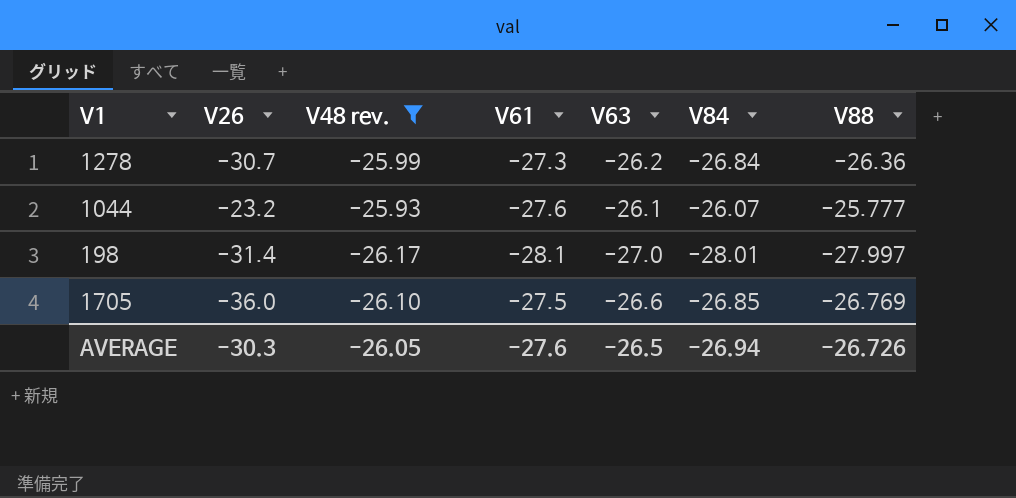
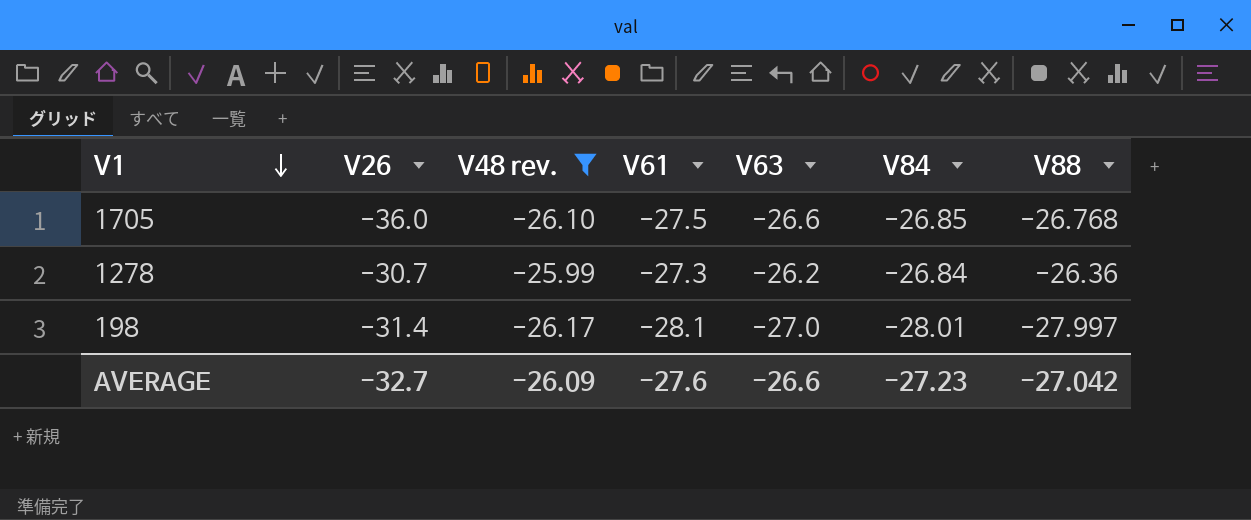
row order: none -> V1 descending
row 1044: -23.2 | -25.93 | -27.6 | -26.1 | -26.07 | -25.777 -> none
1705 | V88: -26.769 -> -26.768
AVERAGE | V26: -30.3 -> -32.7
AVERAGE | V48 rev.: -26.05 -> -26.09
AVERAGE | V63: -26.5 -> -26.6
AVERAGE | V84: -26.94 -> -27.23
AVERAGE | V88: -26.726 -> -27.042

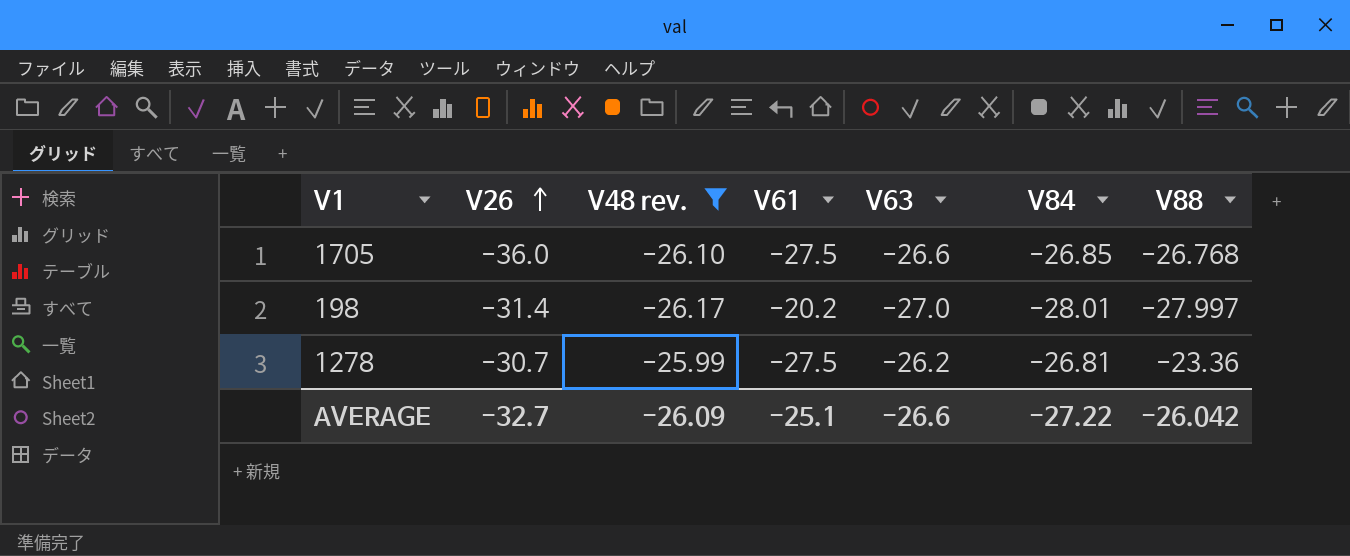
row order: V1 descending -> V26 ascending
198 | V61: -28.1 -> -20.2
1278 | V61: -27.3 -> -27.5
1278 | V84: -26.84 -> -26.81
1278 | V88: -26.36 -> -23.36
AVERAGE | V61: -27.6 -> -25.1
AVERAGE | V84: -27.23 -> -27.22
AVERAGE | V88: -27.042 -> -26.042

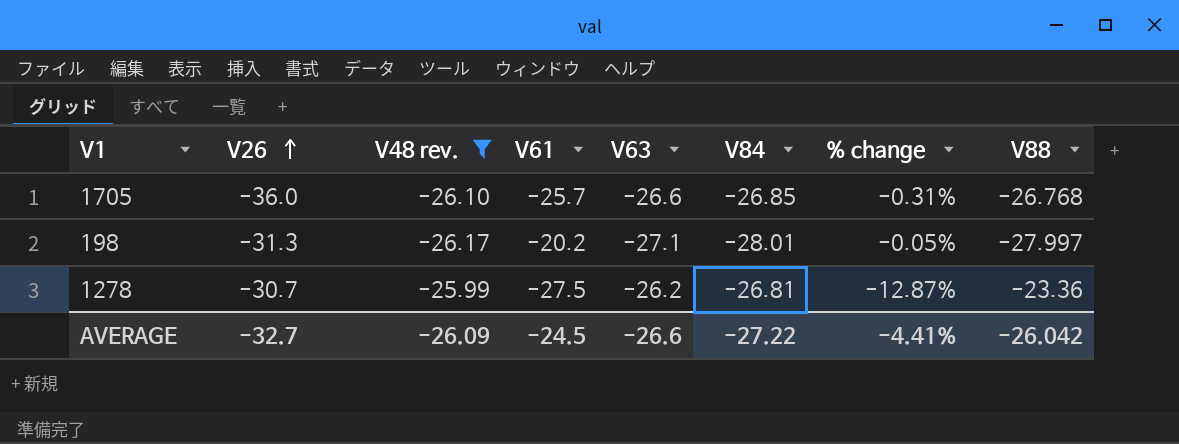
column % change | formula: none -> ([V88] - [V84]) / [V84]
1705 | V61: -27.5 -> -25.7
198 | V26: -31.4 -> -31.3
198 | V63: -27.0 -> -27.1
AVERAGE | V61: -25.1 -> -24.5

